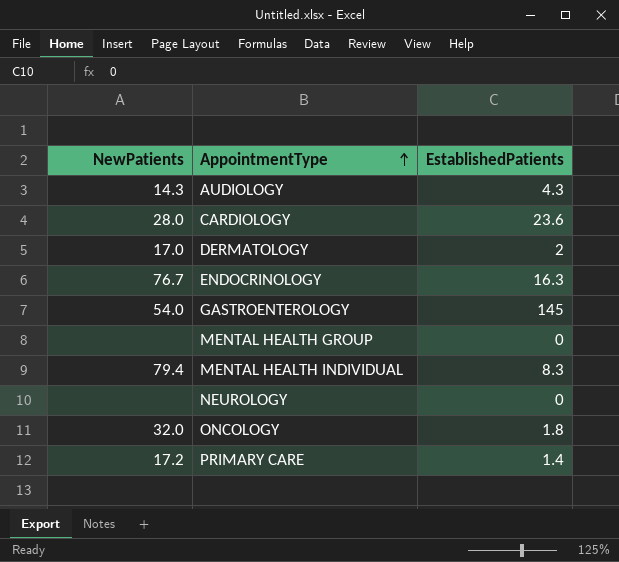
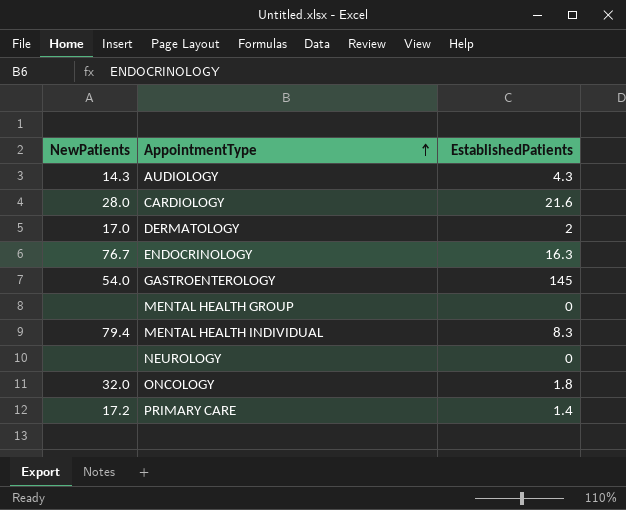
CARDIOLOGY | EstablishedPatients: 23.6 -> 21.6

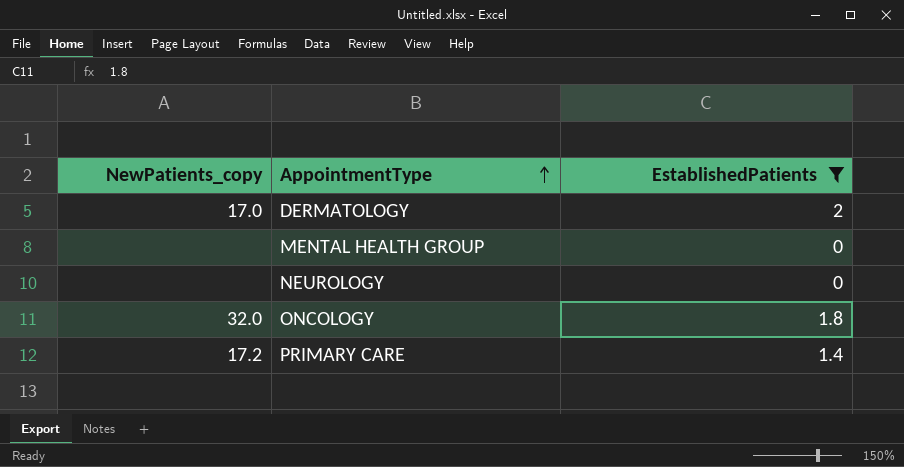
filter: none -> EstablishedPatients <= 2
column name: NewPatients -> NewPatients_copy

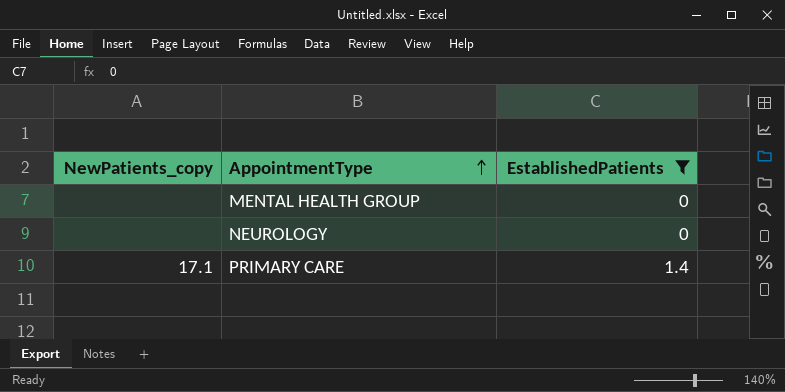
row DERMATOLOGY: 17.0 | 2 -> none
row ONCOLOGY: 32.0 | 1.8 -> none
PRIMARY CARE | NewPatients_copy: 17.2 -> 17.1

